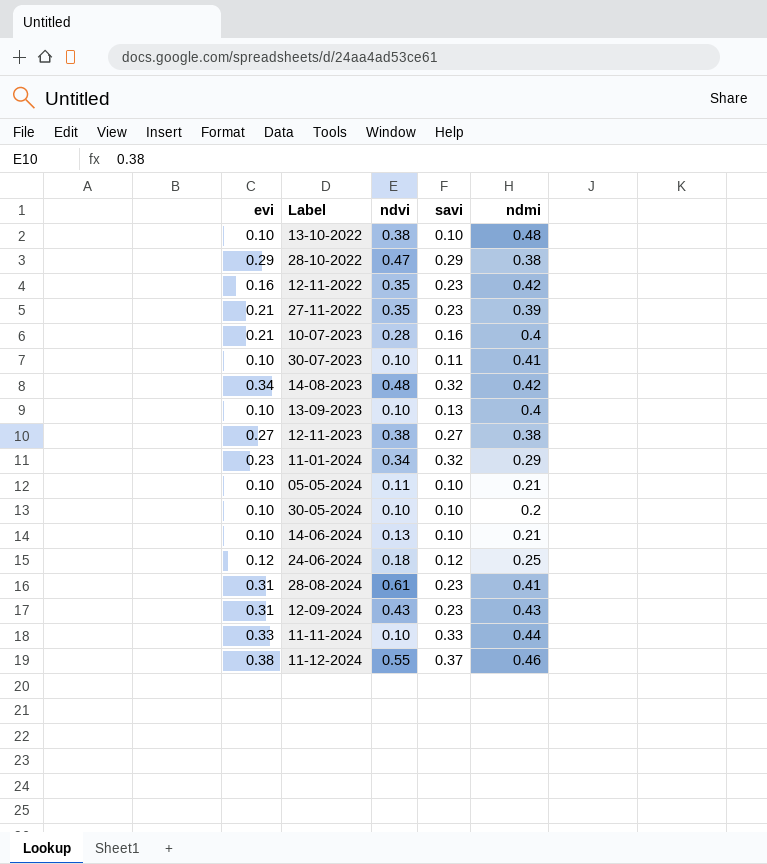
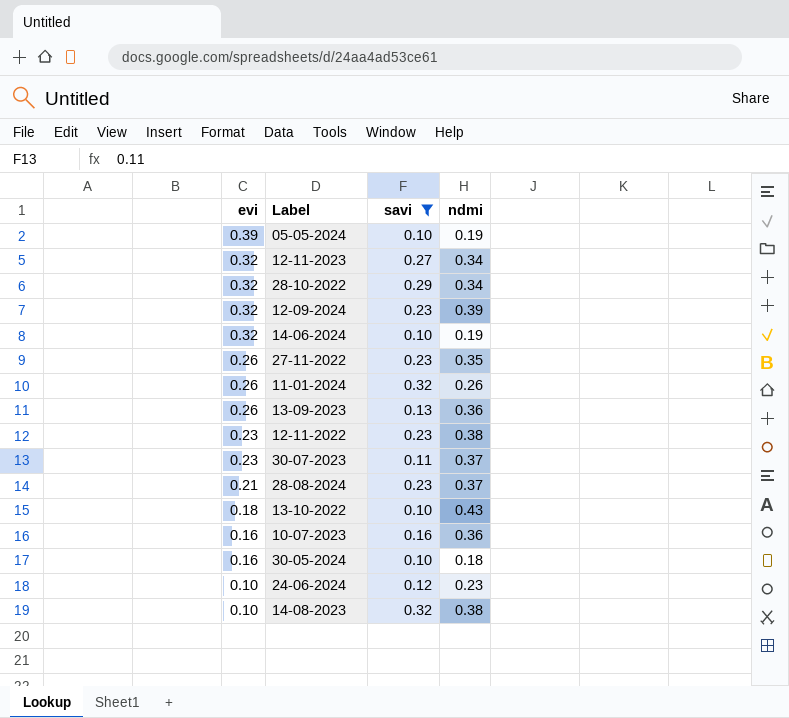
filter: none -> savi <= 0.32
row order: Label ascending -> evi descending
column ndvi | position: 3 -> none
05-05-2024 | evi: 0.10 -> 0.39
05-05-2024 | ndmi: 0.21 -> 0.19
12-11-2023 | evi: 0.27 -> 0.32
12-11-2023 | ndmi: 0.38 -> 0.34
28-10-2022 | evi: 0.29 -> 0.32
28-10-2022 | ndmi: 0.38 -> 0.34
12-09-2024 | evi: 0.31 -> 0.32
12-09-2024 | ndmi: 0.43 -> 0.39
14-06-2024 | evi: 0.10 -> 0.32
14-06-2024 | ndmi: 0.21 -> 0.19
27-11-2022 | evi: 0.21 -> 0.26
27-11-2022 | ndmi: 0.39 -> 0.35
11-01-2024 | evi: 0.23 -> 0.26
11-01-2024 | ndmi: 0.29 -> 0.26
13-09-2023 | evi: 0.10 -> 0.26
13-09-2023 | ndmi: 0.4 -> 0.36
12-11-2022 | evi: 0.16 -> 0.23
12-11-2022 | ndmi: 0.42 -> 0.38
30-07-2023 | evi: 0.10 -> 0.23
30-07-2023 | ndmi: 0.41 -> 0.37
28-08-2024 | evi: 0.31 -> 0.21
28-08-2024 | ndmi: 0.41 -> 0.37
13-10-2022 | evi: 0.10 -> 0.18
13-10-2022 | ndmi: 0.48 -> 0.43
10-07-2023 | evi: 0.21 -> 0.16
10-07-2023 | ndmi: 0.4 -> 0.36
30-05-2024 | evi: 0.10 -> 0.16
30-05-2024 | ndmi: 0.2 -> 0.18
24-06-2024 | evi: 0.12 -> 0.10
24-06-2024 | ndmi: 0.25 -> 0.23
14-08-2023 | evi: 0.34 -> 0.10
14-08-2023 | ndmi: 0.42 -> 0.38

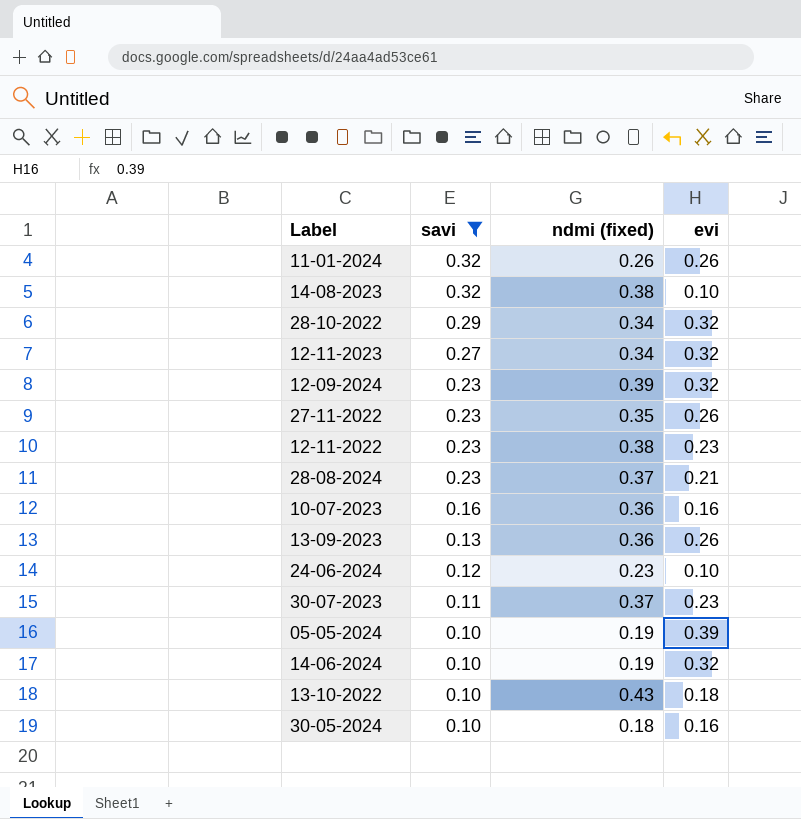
row order: evi descending -> savi descending
column name: ndmi -> ndmi (fixed)
column evi | position: 1 -> 4

